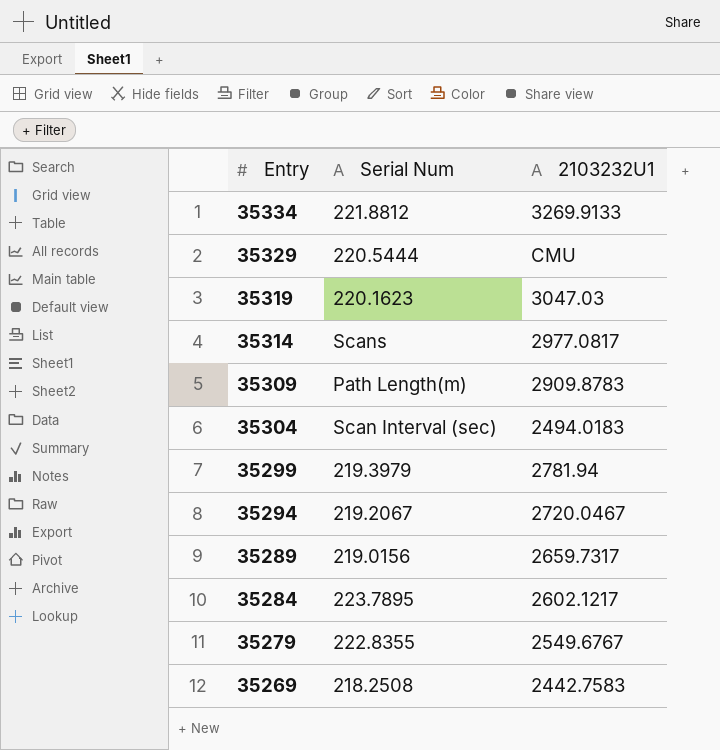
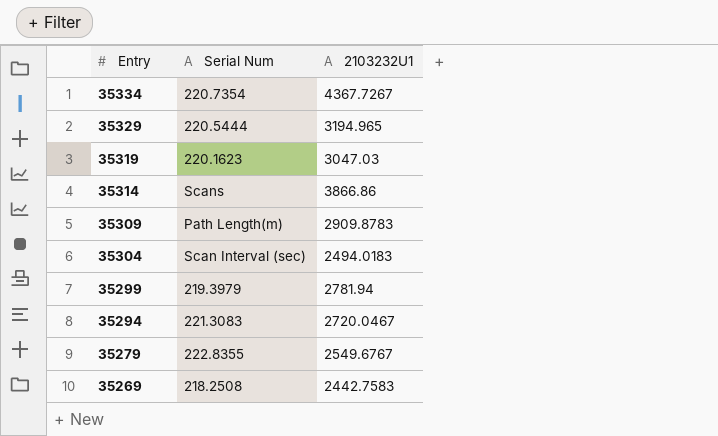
row 35289: 219.0156 | 2659.7317 -> none
row 35284: 223.7895 | 2602.1217 -> none
35334 | Serial Num: 221.8812 -> 220.7354
35334 | 2103232U1: 3269.9133 -> 4367.7267
35329 | 2103232U1: CMU -> 3194.965
35314 | 2103232U1: 2977.0817 -> 3866.86
35294 | Serial Num: 219.2067 -> 221.3083

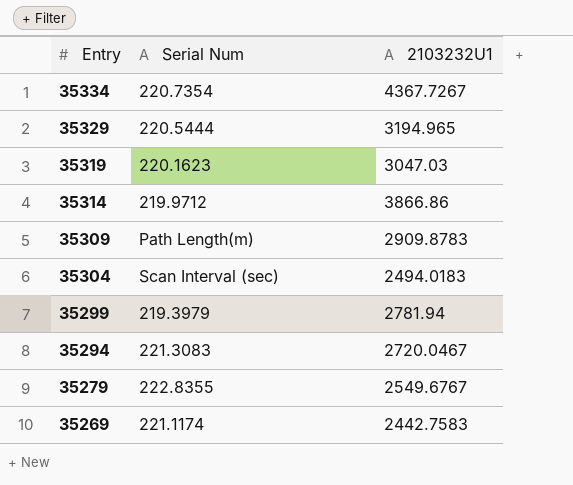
35314 | Serial Num: Scans -> 219.9712
35269 | Serial Num: 218.2508 -> 221.1174

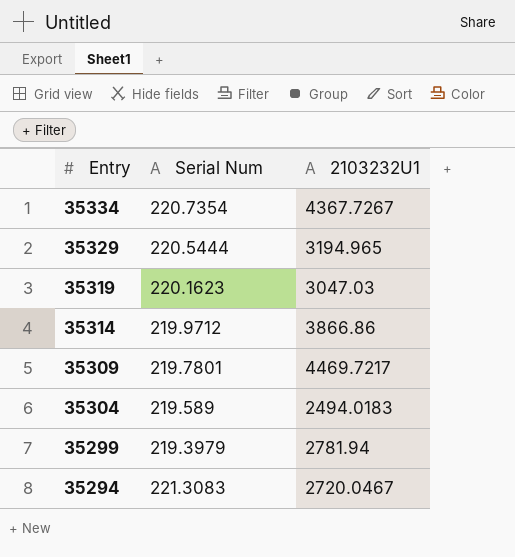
row 35279: 222.8355 | 2549.6767 -> none
row 35269: 221.1174 | 2442.7583 -> none
35309 | Serial Num: Path Length(m) -> 219.7801
35309 | 2103232U1: 2909.8783 -> 4469.7217
35304 | Serial Num: Scan Interval (sec) -> 219.589

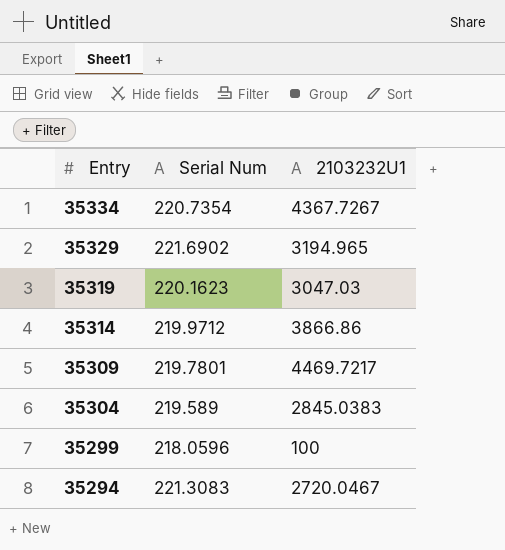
35329 | Serial Num: 220.5444 -> 221.6902
35304 | 2103232U1: 2494.0183 -> 2845.0383
35299 | Serial Num: 219.3979 -> 218.0596
35299 | 2103232U1: 2781.94 -> 100

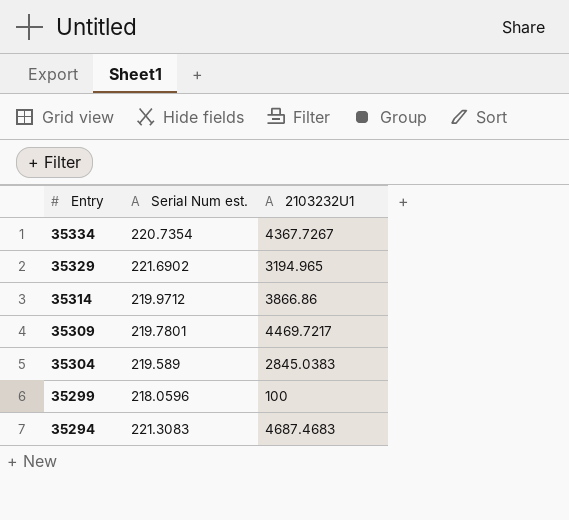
column name: Serial Num -> Serial Num est.
row 35319: 220.1623 | 3047.03 -> none
35294 | 2103232U1: 2720.0467 -> 4687.4683

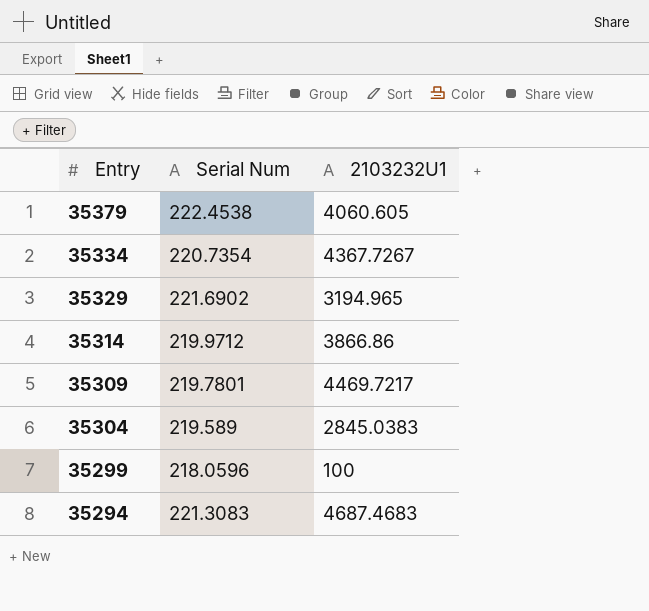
column name: Serial Num est. -> Serial Num
row 35379: none -> 222.4538 | 4060.605

